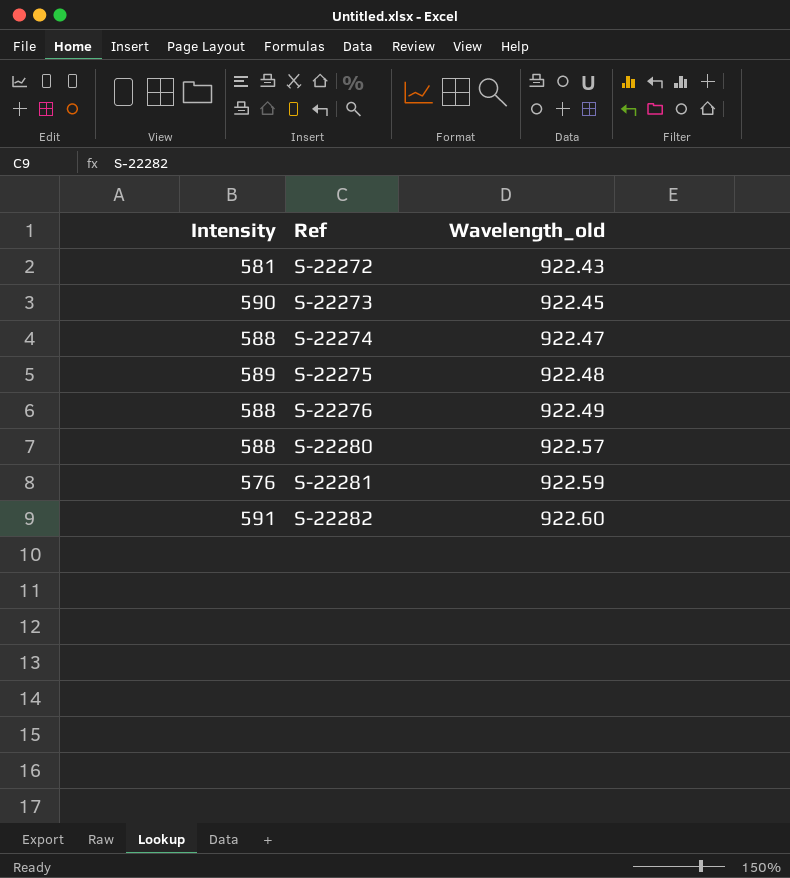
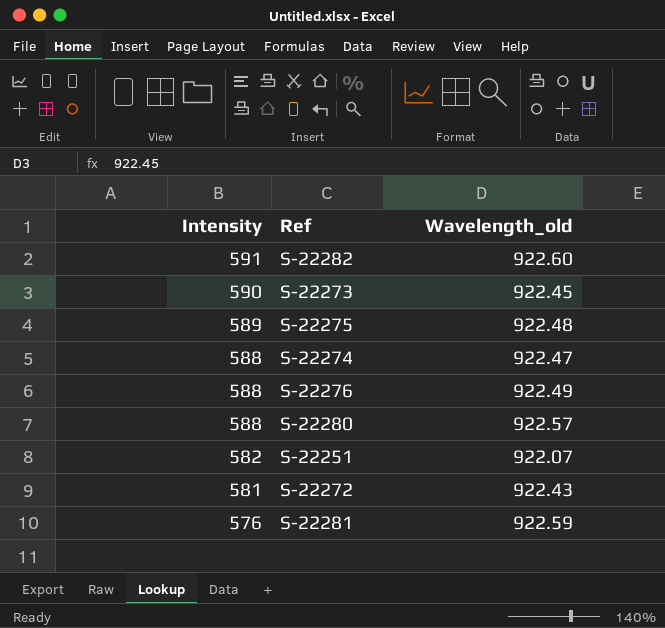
row order: Ref ascending -> Intensity descending
row S-22251: none -> 582 | 922.07

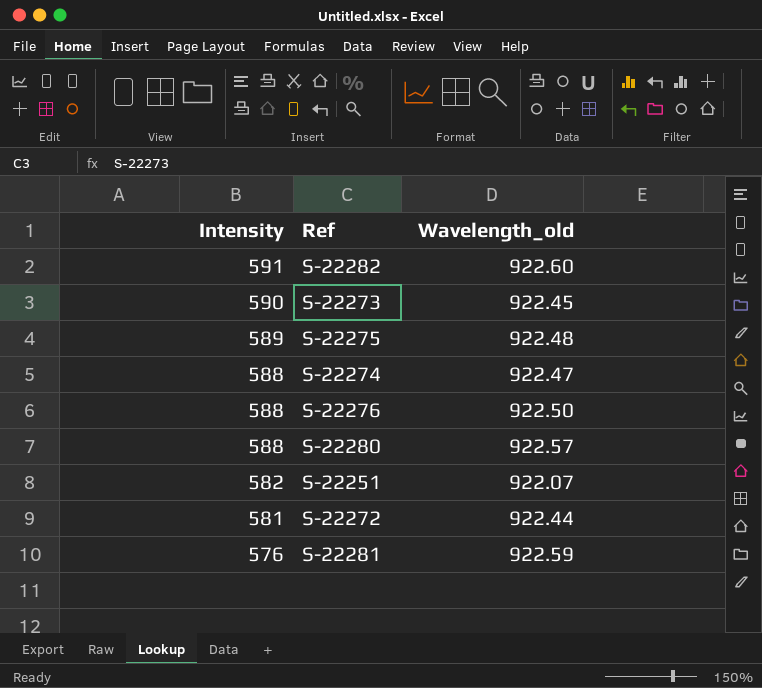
S-22276 | Wavelength_old: 922.49 -> 922.50
S-22272 | Wavelength_old: 922.43 -> 922.44

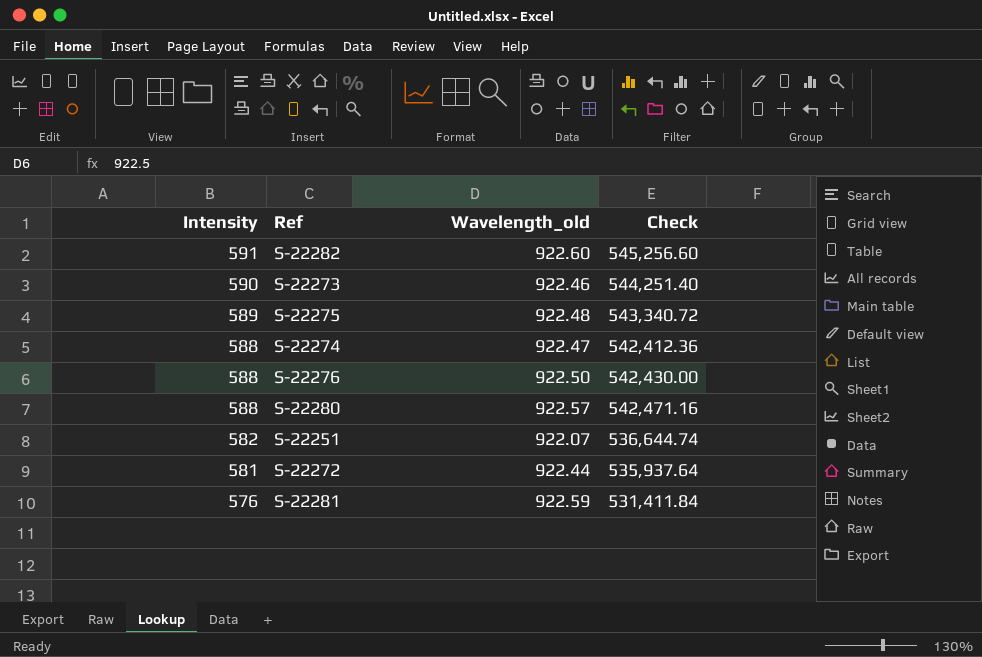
column Check | formula: none -> [Intensity] * [Wavelength_old]
S-22273 | Wavelength_old: 922.45 -> 922.46

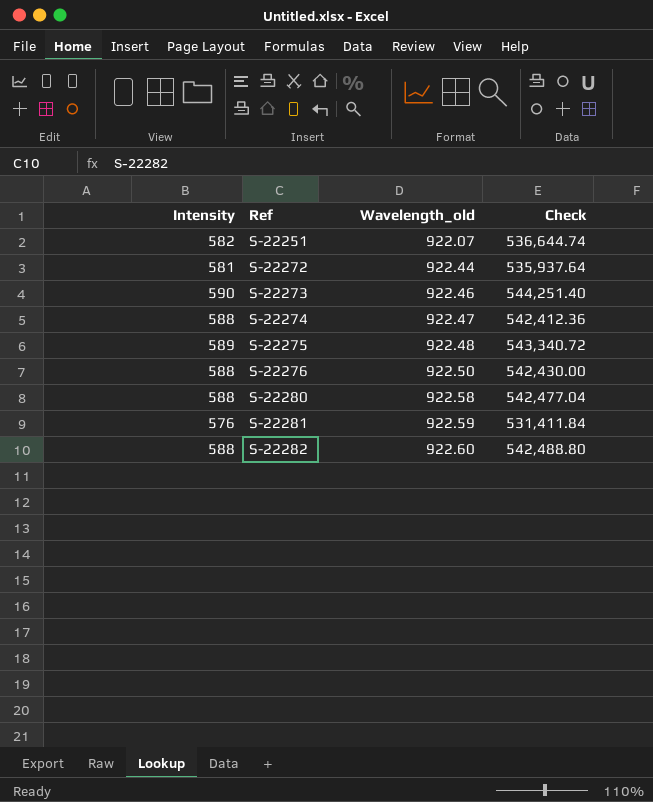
row order: Intensity descending -> Ref ascending
S-22280 | Wavelength_old: 922.57 -> 922.58
S-22280 | Check: 542,471.16 -> 542,477.04
S-22282 | Intensity: 591 -> 588
S-22282 | Check: 545,256.60 -> 542,488.80

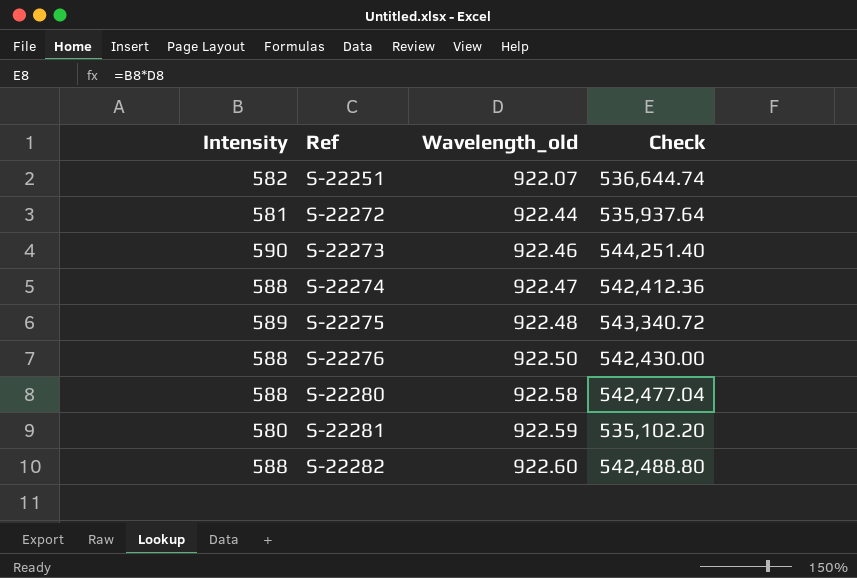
S-22281 | Intensity: 576 -> 580
S-22281 | Check: 531,411.84 -> 535,102.20

